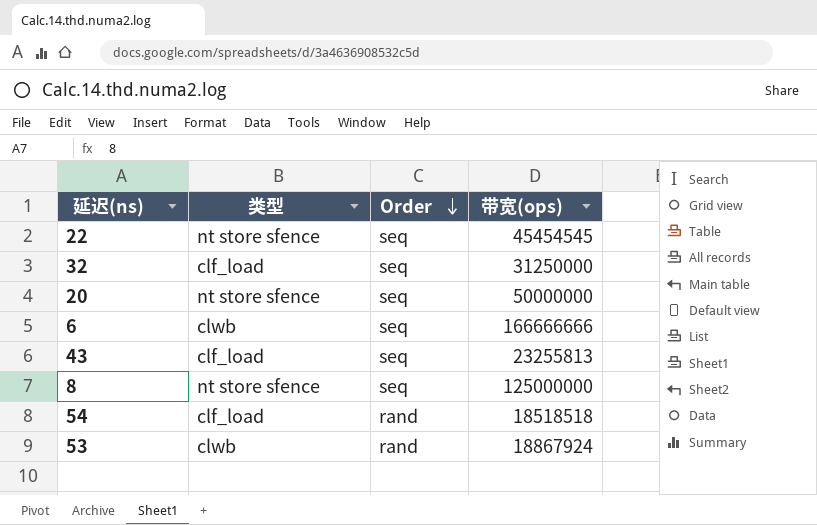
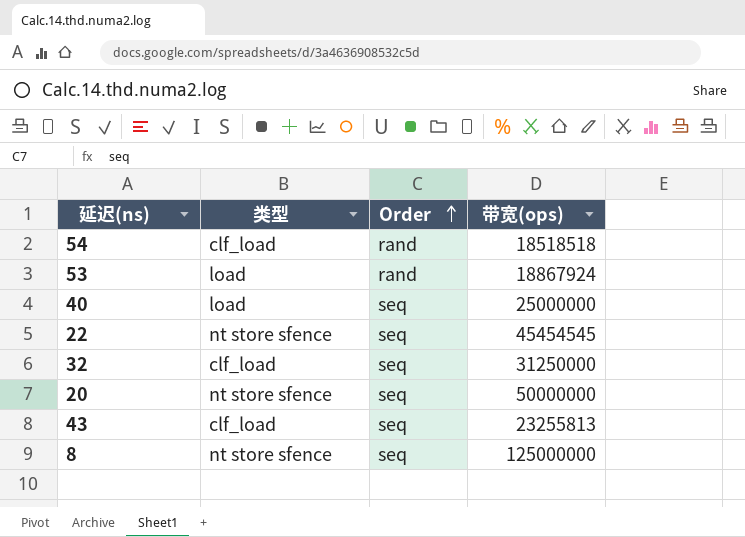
row order: Order descending -> Order ascending
row 6: clwb | seq | 166666666 -> none
53 | 类型: clwb -> load
row 40: none -> load | seq | 25000000

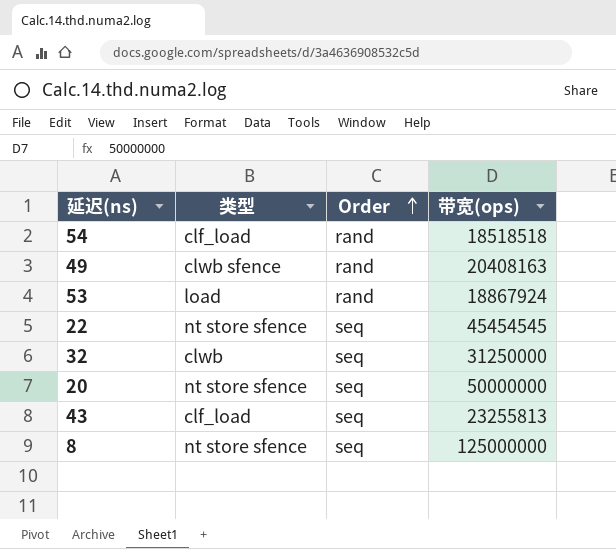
row 40: load | seq | 25000000 -> none
row 49: none -> clwb sfence | rand | 20408163
32 | 类型: clf_load -> clwb

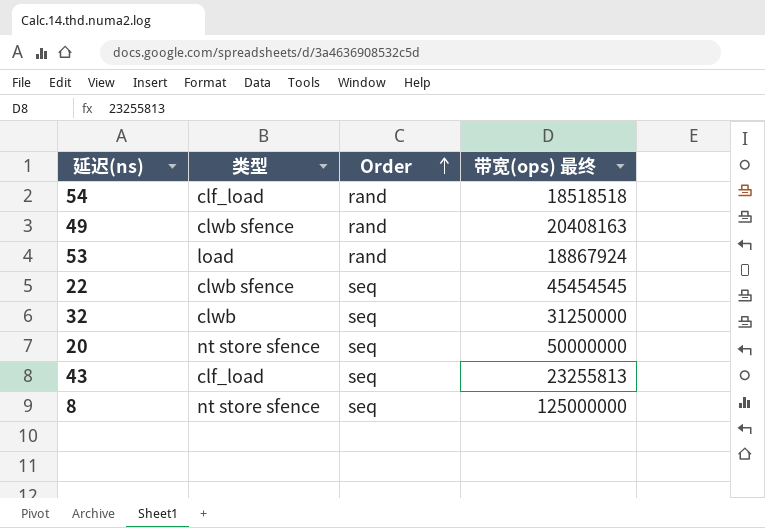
column name: 带宽(ops) -> 带宽(ops) 最终
22 | 类型: nt store sfence -> clwb sfence

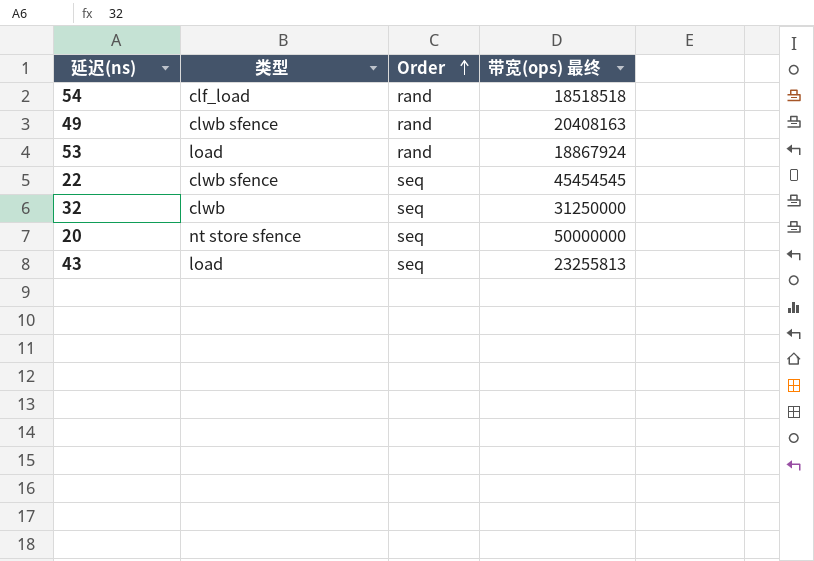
row 8: nt store sfence | seq | 125000000 -> none
43 | 类型: clf_load -> load

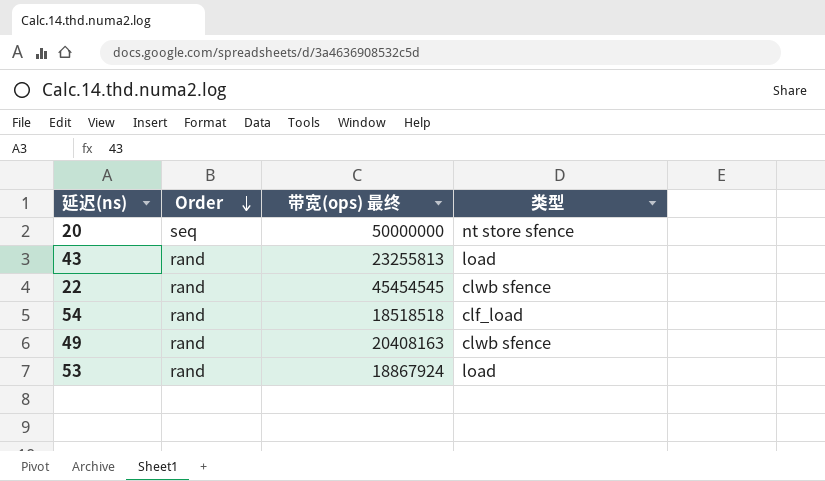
row order: Order ascending -> Order descending
column 类型 | position: 2 -> 4
row 32: clwb | seq | 31250000 -> none
43 | Order: seq -> rand
22 | Order: seq -> rand

